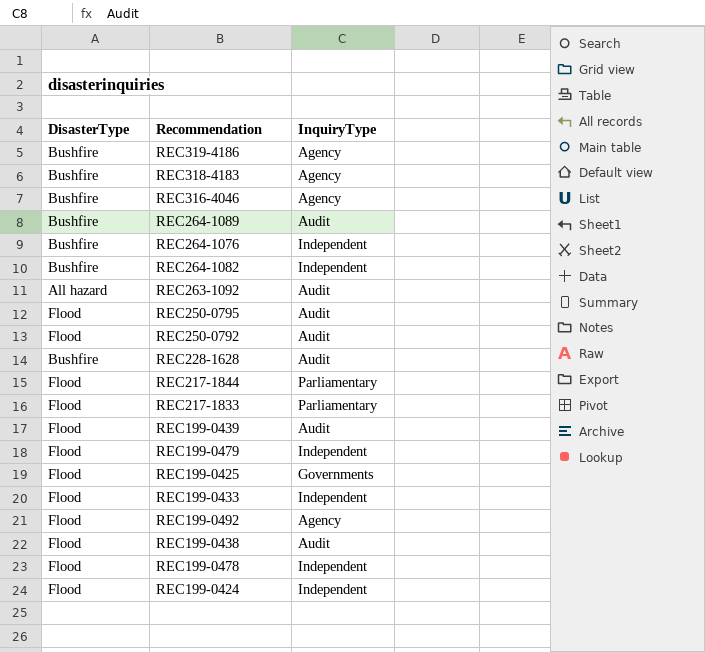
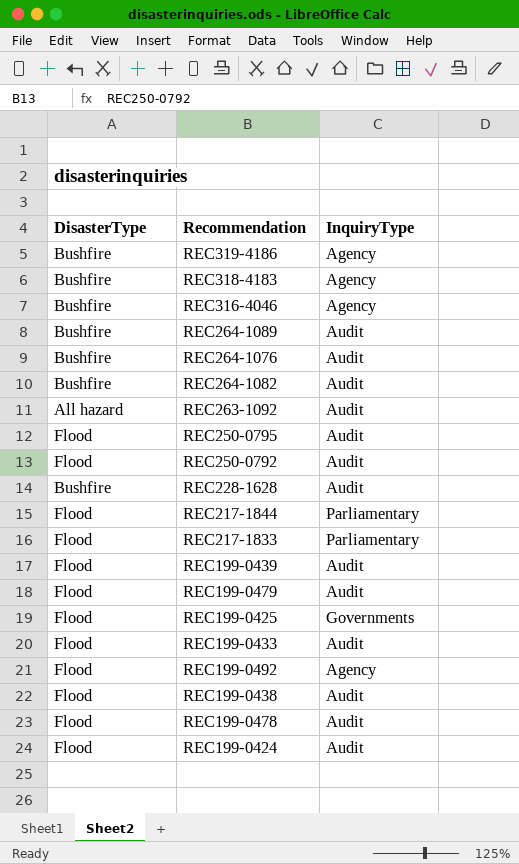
REC264-1076 | InquiryType: Independent -> Audit
REC264-1082 | InquiryType: Independent -> Audit
REC199-0479 | InquiryType: Independent -> Audit
REC199-0433 | InquiryType: Independent -> Audit
REC199-0478 | InquiryType: Independent -> Audit
REC199-0424 | InquiryType: Independent -> Audit

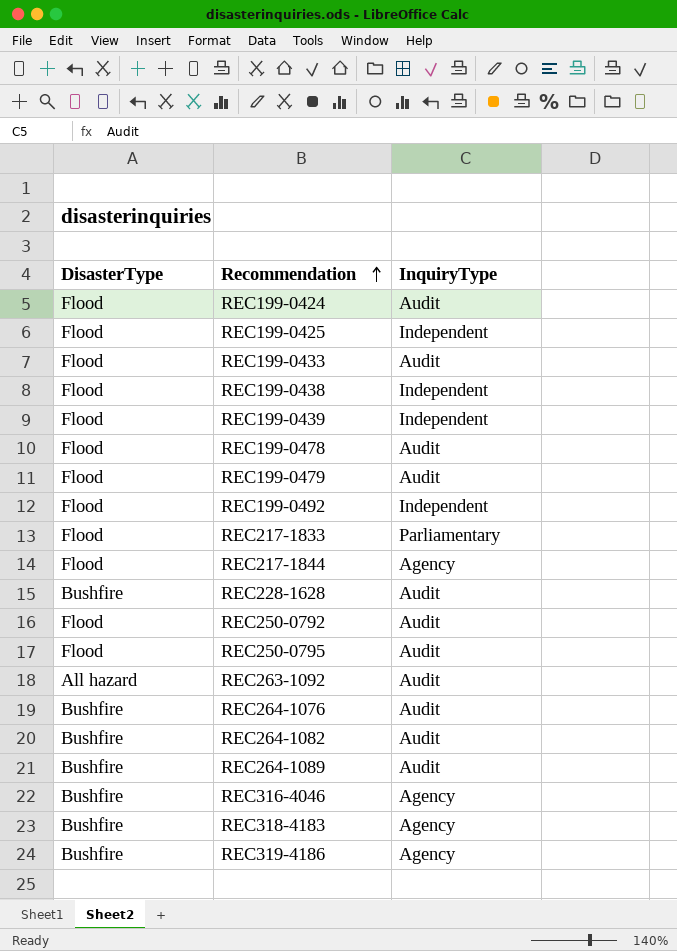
row order: none -> Recommendation ascending
REC199-0425 | InquiryType: Governments -> Independent
REC199-0438 | InquiryType: Audit -> Independent
REC199-0439 | InquiryType: Audit -> Independent
REC199-0492 | InquiryType: Agency -> Independent
REC217-1844 | InquiryType: Parliamentary -> Agency

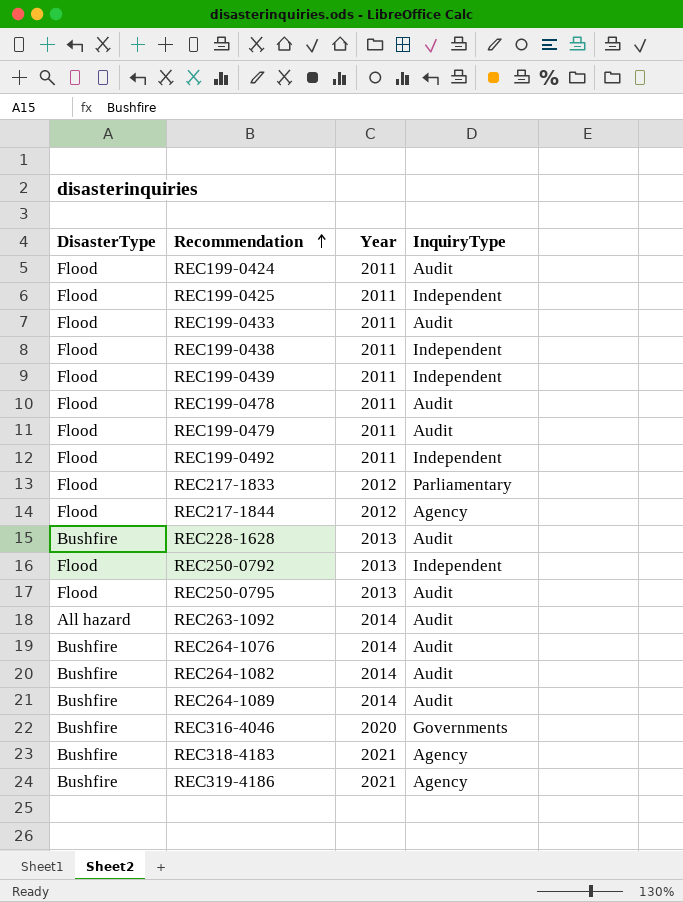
column Year | position: none -> 3
REC250-0792 | InquiryType: Audit -> Independent
REC316-4046 | InquiryType: Agency -> Governments

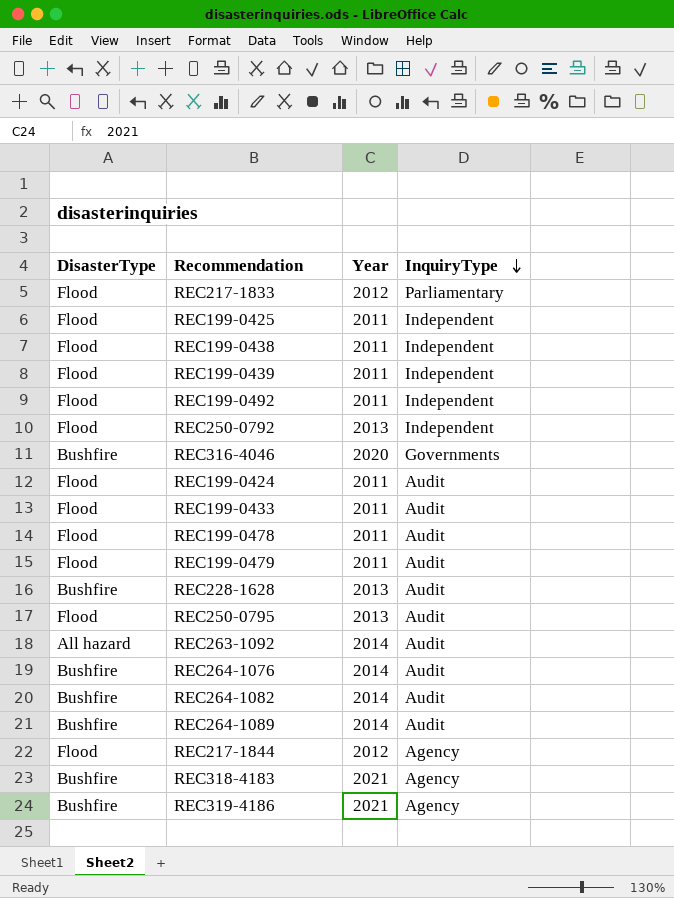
row order: Recommendation ascending -> InquiryType descending

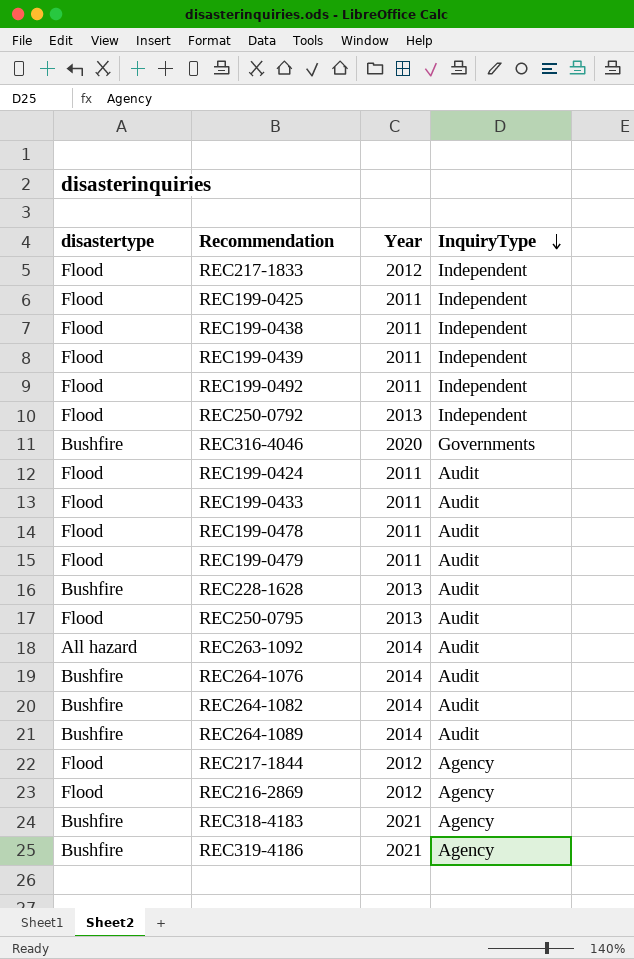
column name: DisasterType -> disastertype
REC217-1833 | InquiryType: Parliamentary -> Independent
row REC216-2869: none -> Flood | 2012 | Agency

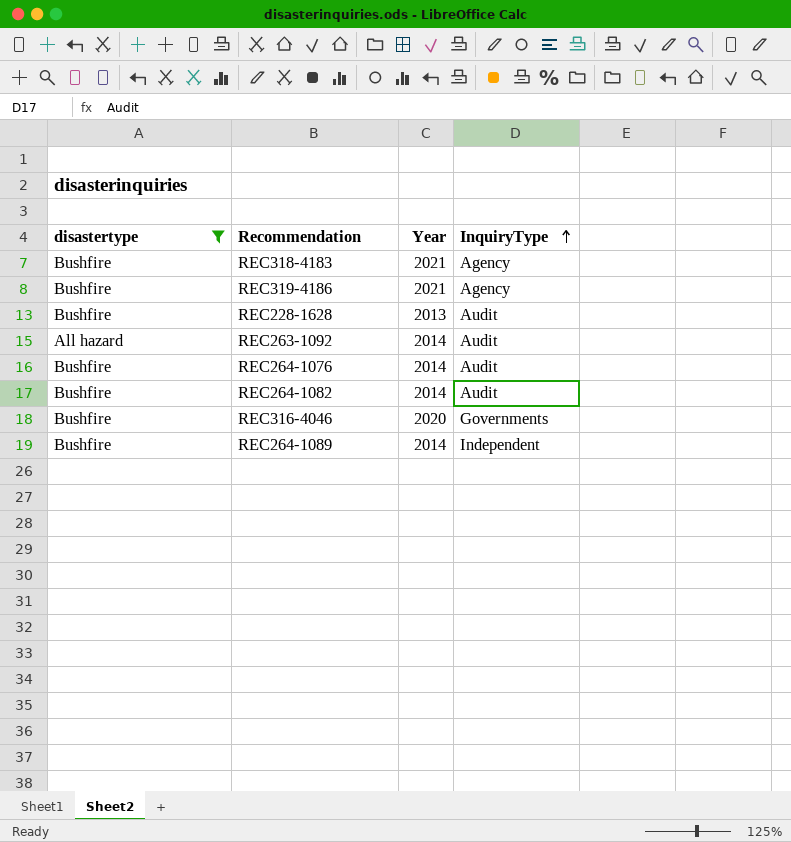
filter: none -> disastertype != Flood
row order: InquiryType descending -> InquiryType ascending
REC264-1089 | InquiryType: Audit -> Independent

